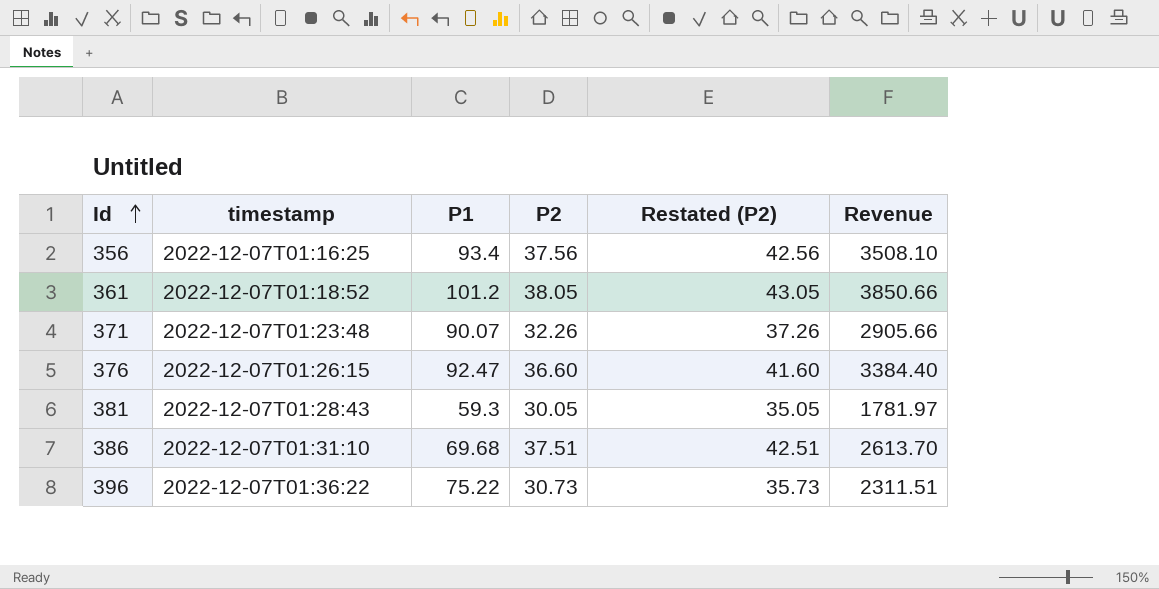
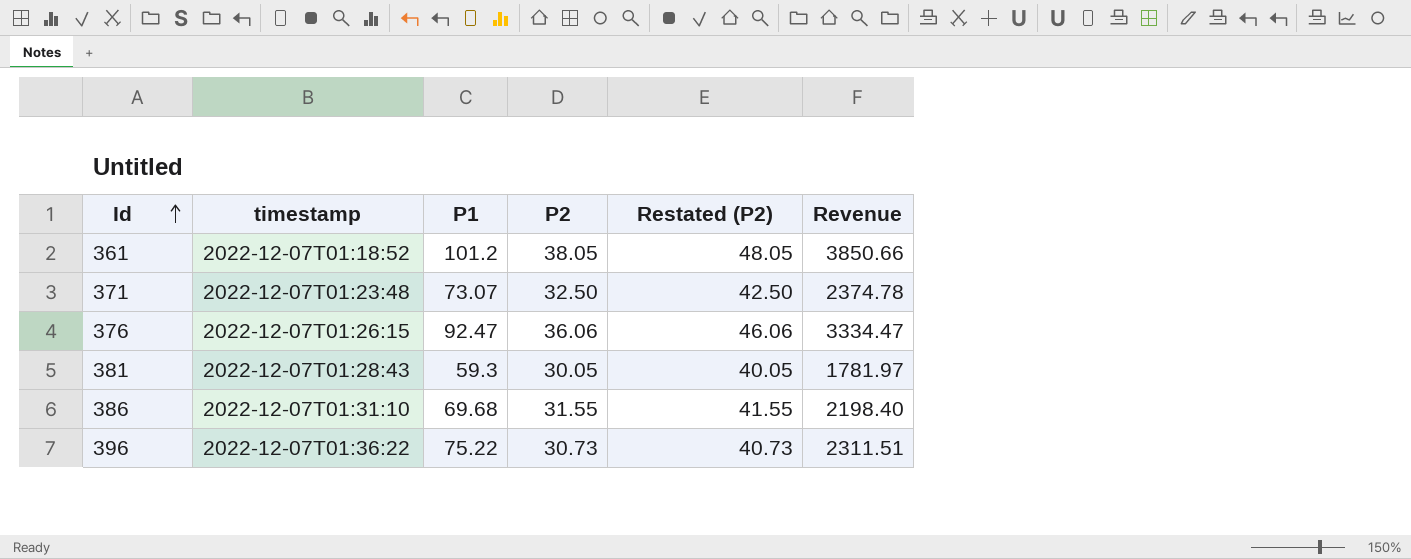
column Restated (P2) | formula: [P2] + 5 -> [P2] + 10
row 356: 2022-12-07T01:16:25 | 93.4 | 37.56 | 42.56 | 3508.10 -> none
371 | P1: 90.07 -> 73.07
371 | P2: 32.26 -> 32.50
371 | Revenue: 2905.66 -> 2374.78
376 | P2: 36.60 -> 36.06
376 | Revenue: 3384.40 -> 3334.47
386 | P2: 37.51 -> 31.55
386 | Revenue: 2613.70 -> 2198.40

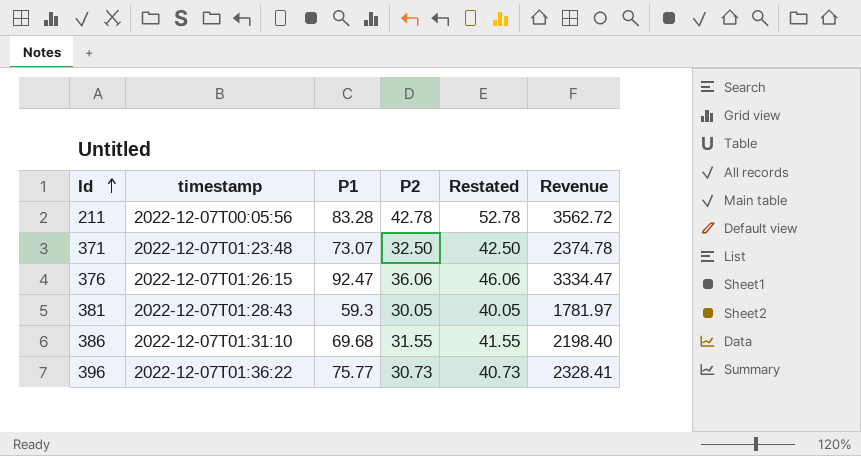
column name: Restated (P2) -> Restated
row 361: 2022-12-07T01:18:52 | 101.2 | 38.05 | 48.05 | 3850.66 -> none
row 211: none -> 2022-12-07T00:05:56 | 83.28 | 42.78 | 52.78 | 3562.72
396 | P1: 75.22 -> 75.77
396 | Revenue: 2311.51 -> 2328.41

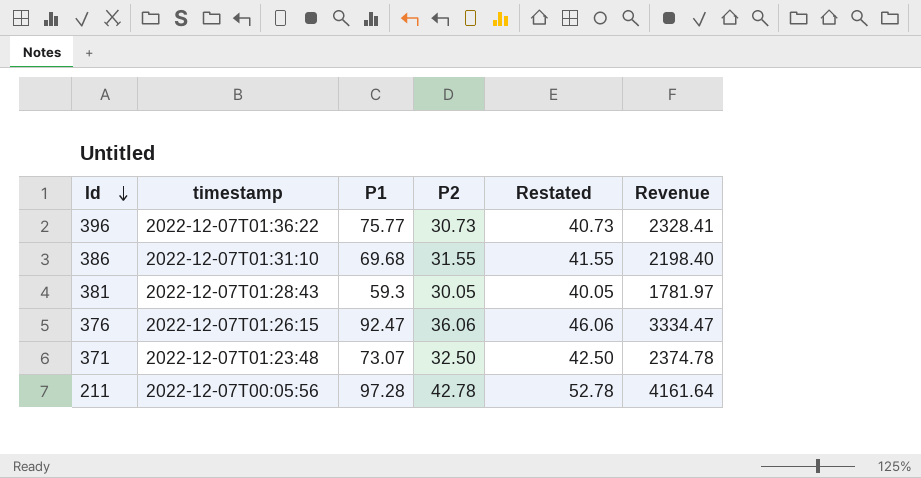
row order: Id ascending -> Id descending
211 | P1: 83.28 -> 97.28
211 | Revenue: 3562.72 -> 4161.64

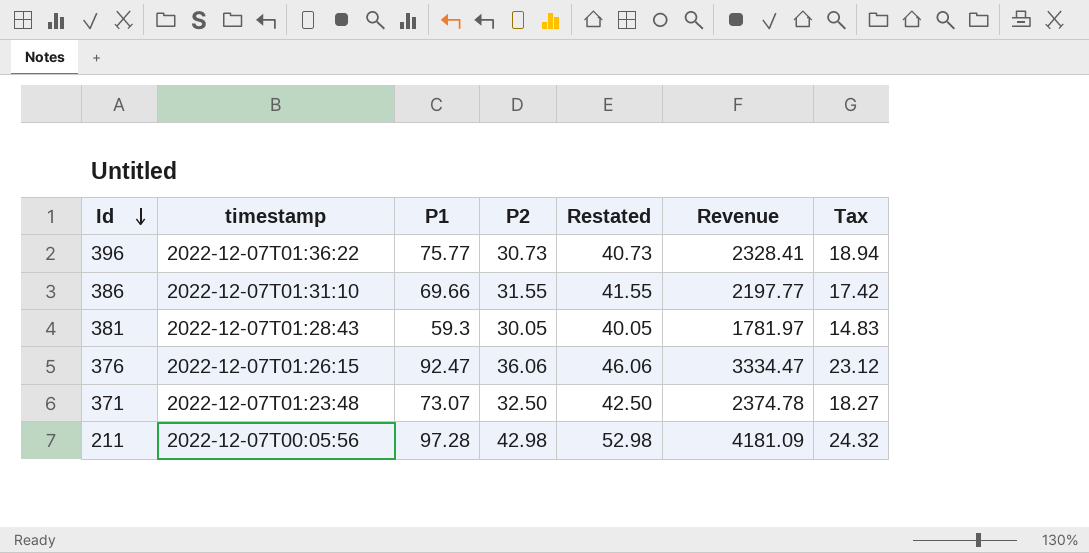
column Tax | formula: none -> [P1] * 0.25
386 | P1: 69.68 -> 69.66
386 | Revenue: 2198.40 -> 2197.77
211 | P2: 42.78 -> 42.98
211 | Restated: 52.78 -> 52.98
211 | Revenue: 4161.64 -> 4181.09

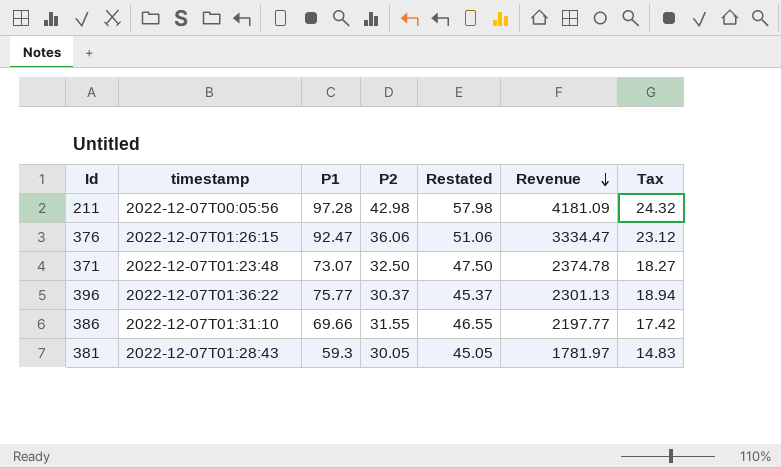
row order: Id descending -> Revenue descending
column Restated | formula: [P2] + 10 -> [P2] + 15
396 | P2: 30.73 -> 30.37
396 | Revenue: 2328.41 -> 2301.13

